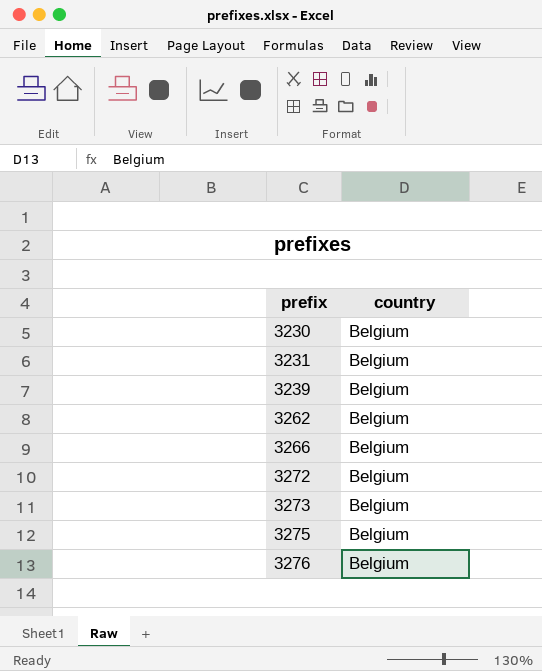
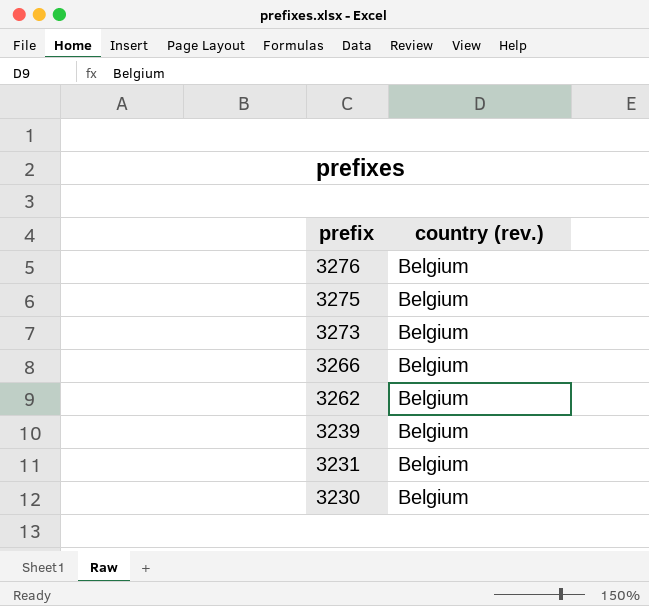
row order: prefix ascending -> prefix descending
column name: country -> country (rev.)
row 3272: Belgium -> none

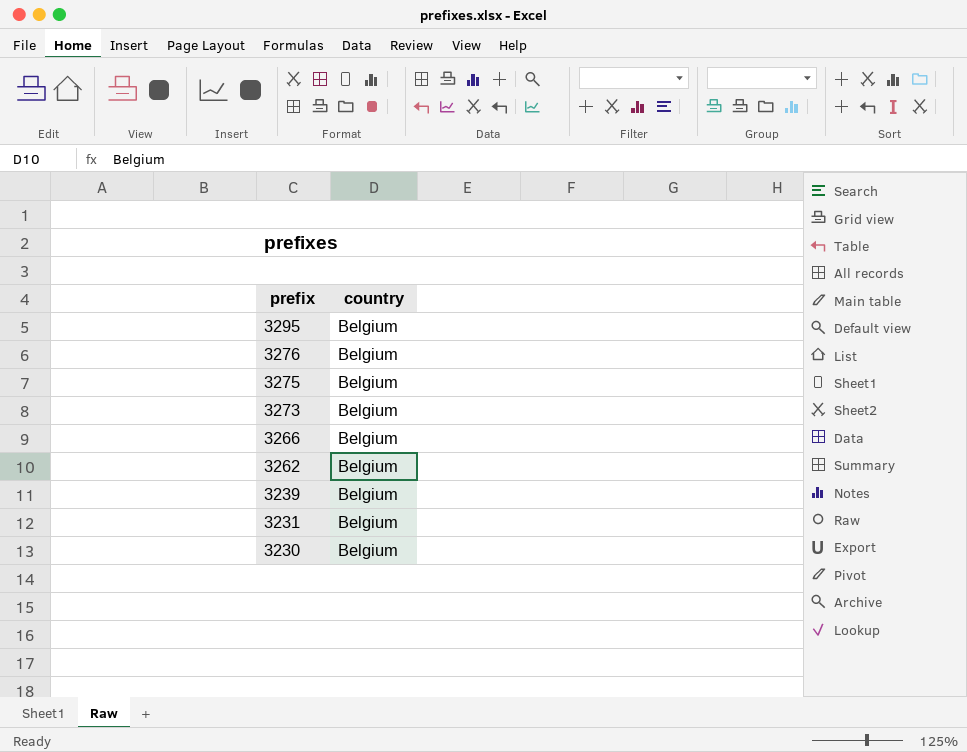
column name: country (rev.) -> country
row 3295: none -> Belgium

